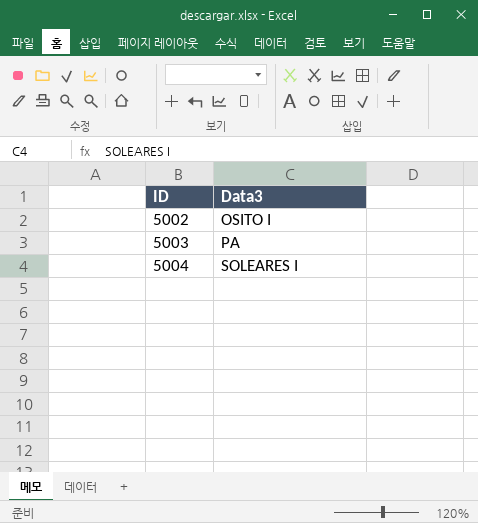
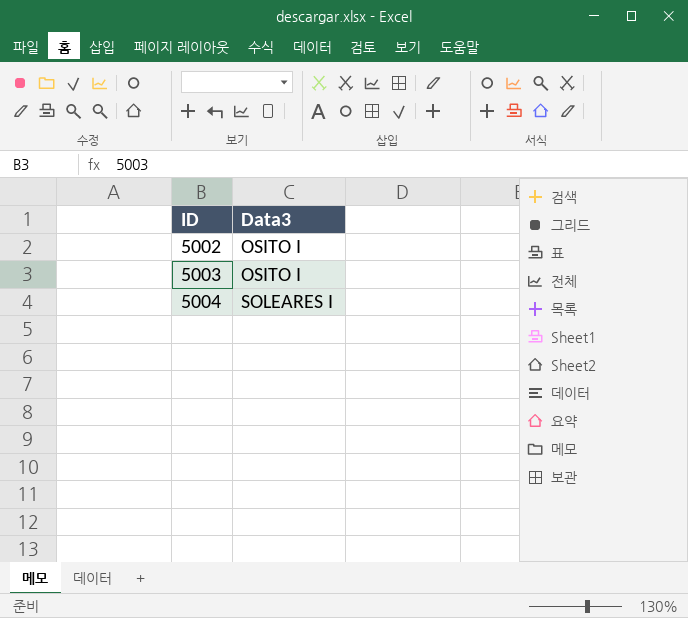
5003 | Data3: PA -> OSITO I

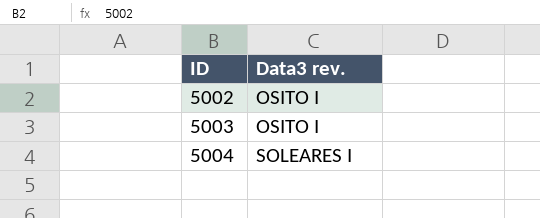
column name: Data3 -> Data3 rev.

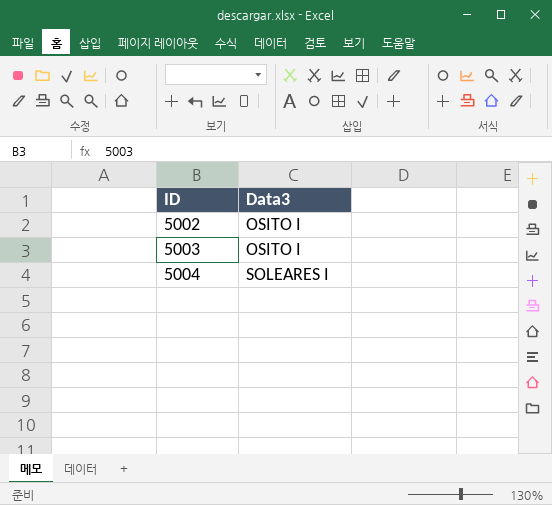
column name: Data3 rev. -> Data3

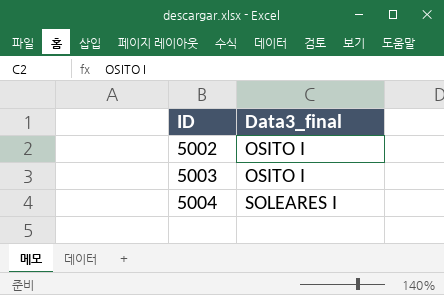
column name: Data3 -> Data3_final

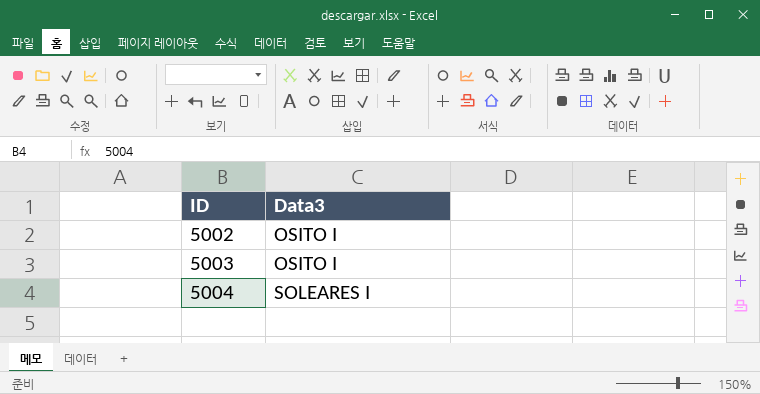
column name: Data3_final -> Data3

